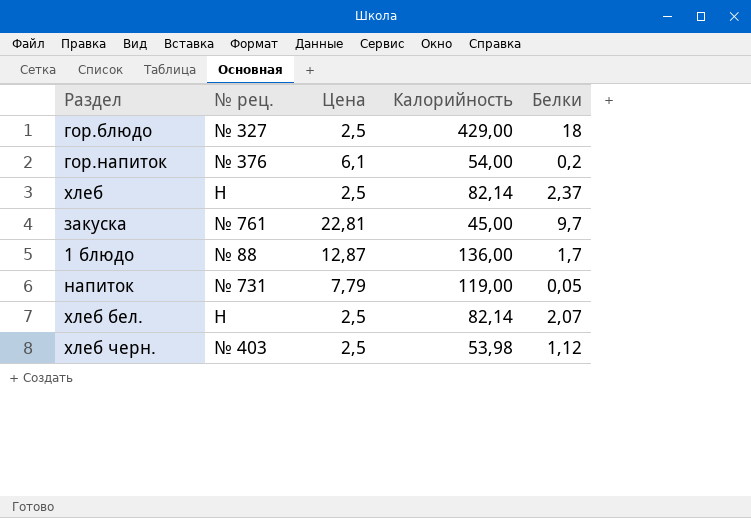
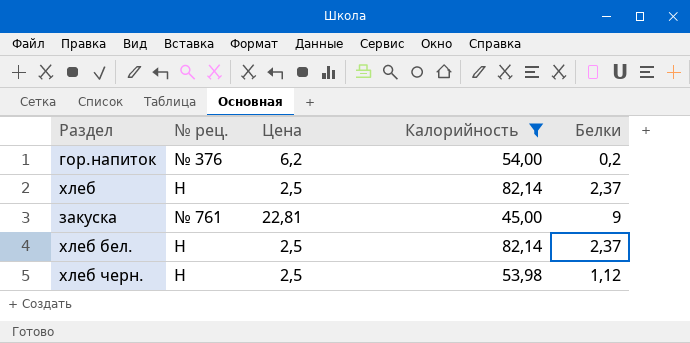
filter: none -> Калорийность <= 82,14
гор.напиток | Цена: 6,1 -> 6,2
закуска | Белки: 9,7 -> 9
хлеб бел. | Белки: 2,07 -> 2,37
хлеб черн. | № рец.: № 403 -> Н

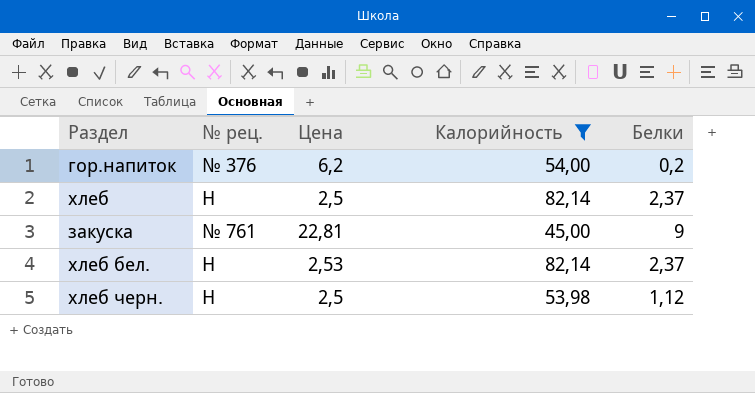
хлеб бел. | Цена: 2,5 -> 2,53

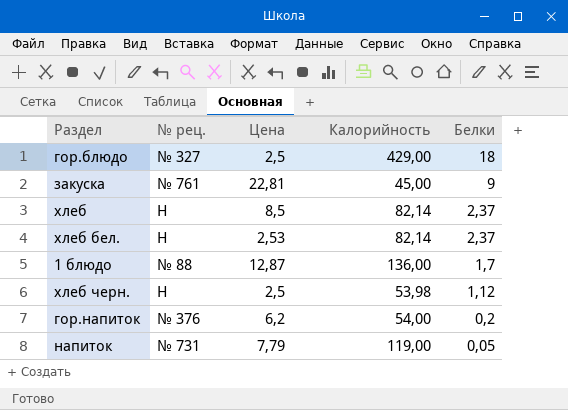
filter: Калорийность <= 82,14 -> none
row order: none -> Белки descending
хлеб | Цена: 2,5 -> 8,5

